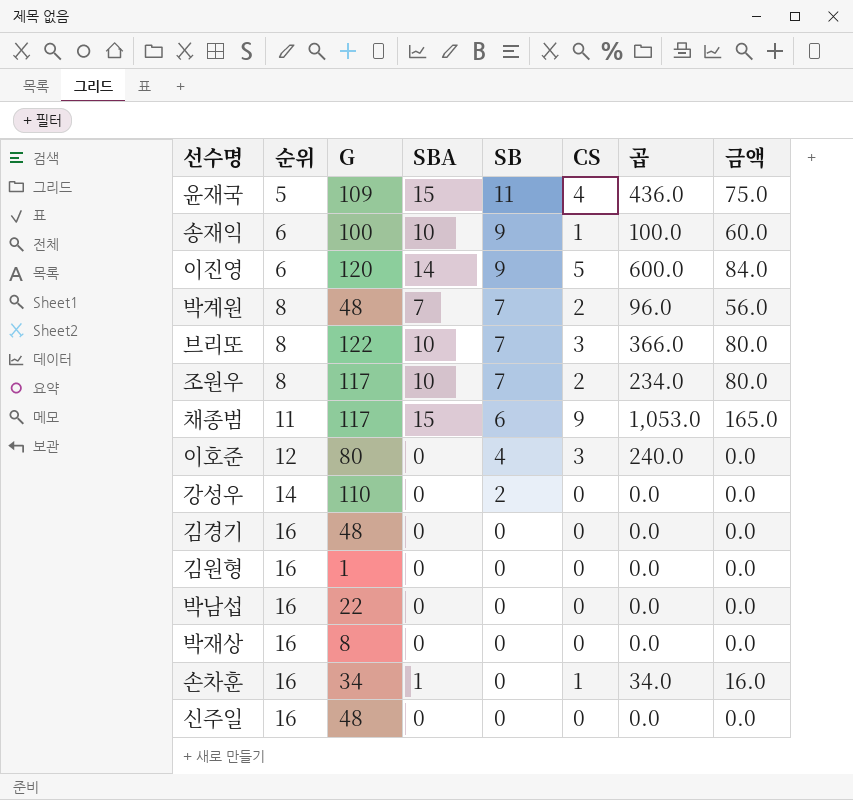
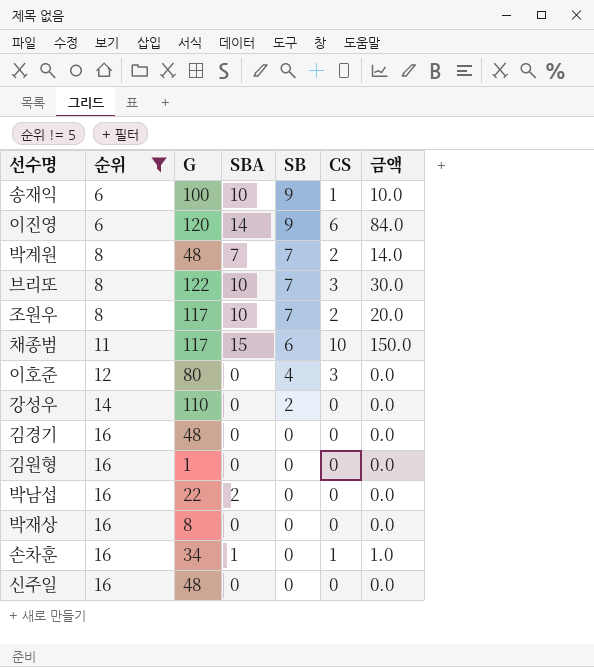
filter: none -> 순위 != 5
column 곱 | formula: [G] * [CS] -> none
column 금액 | formula: [순위] * [SBA] -> [SBA] * [CS]
이진영 | CS: 5 -> 6
채종범 | CS: 9 -> 10
박남섭 | SBA: 0 -> 2

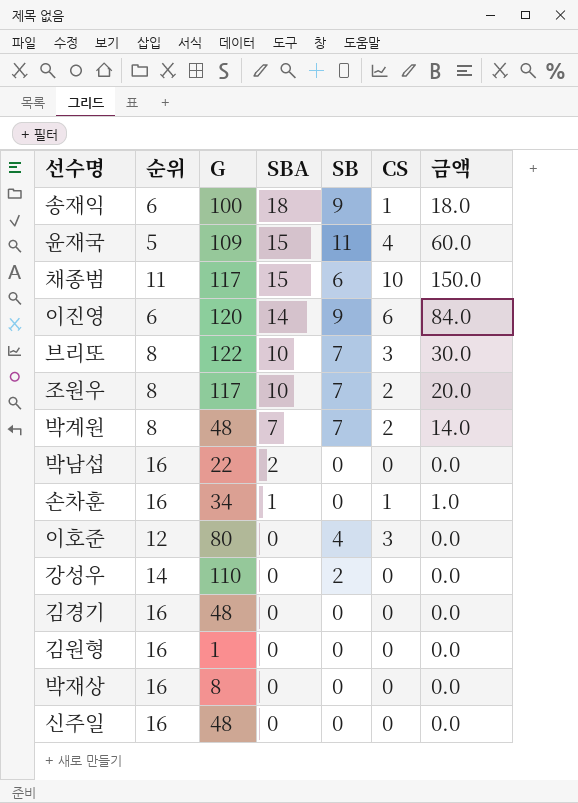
filter: 순위 != 5 -> none
row order: 순위 ascending -> SBA descending
송재익 | SBA: 10 -> 18
송재익 | 금액: 10.0 -> 18.0

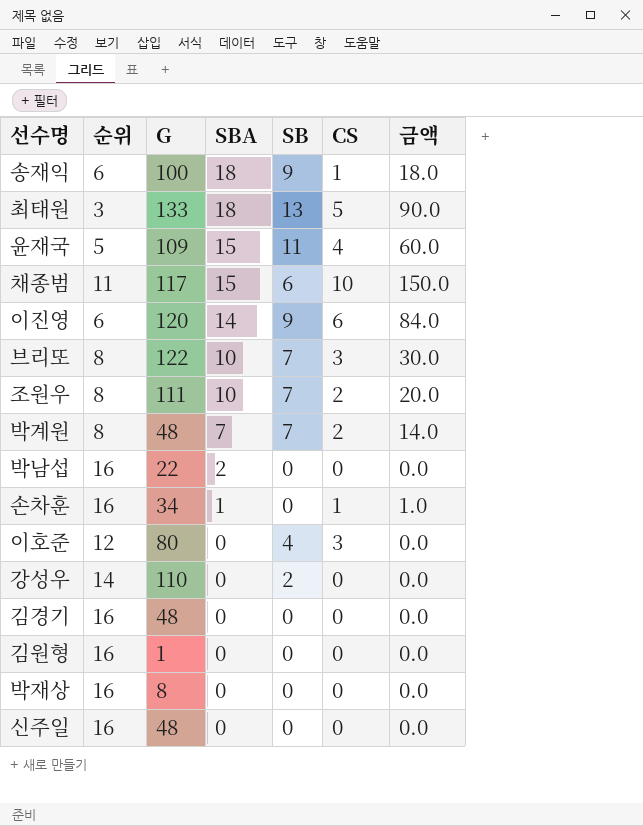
row 최태원: none -> 3 | 133 | 18 | 13 | 5 | 90.0
조원우 | G: 117 -> 111

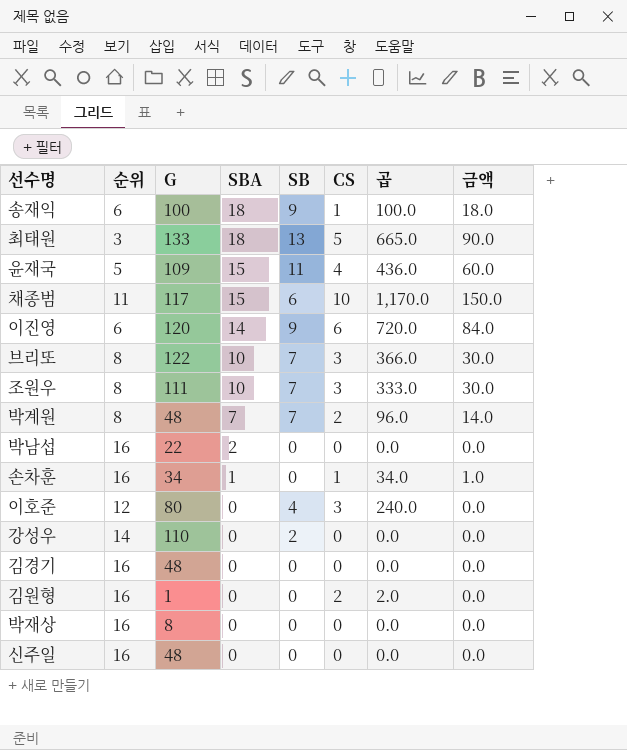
column 곱 | formula: none -> [G] * [CS]
조원우 | CS: 2 -> 3
조원우 | 금액: 20.0 -> 30.0
김원형 | CS: 0 -> 2

